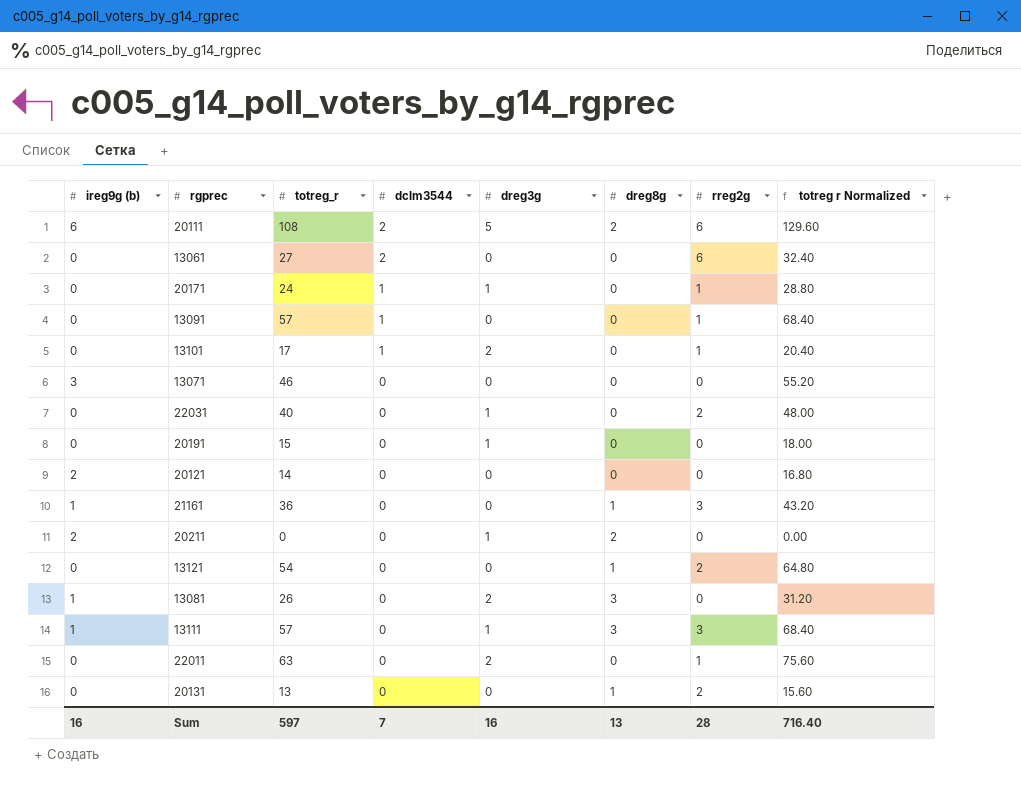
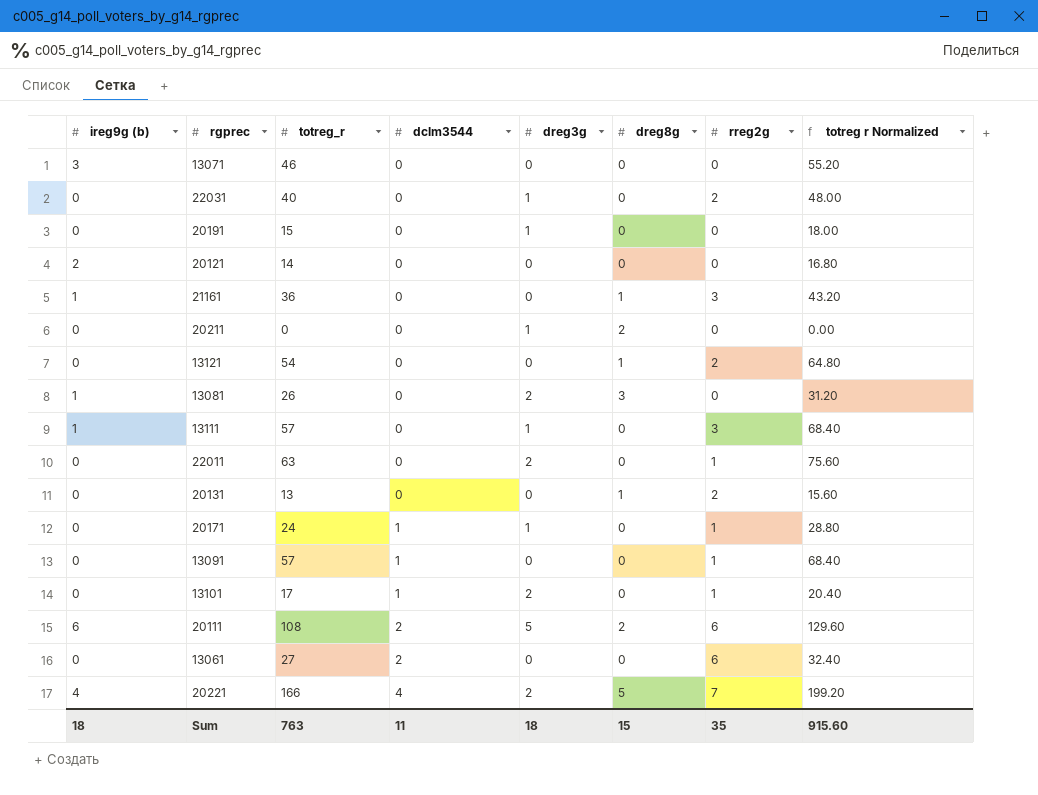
row order: dclm3544 descending -> dclm3544 ascending
20211 | ireg9g (b): 2 -> 0
13111 | dreg8g: 3 -> 0
row 20221: none -> 4 | 166 | 4 | 2 | 5 | 7 | 199.20
Sum | ireg9g (b): 16 -> 18
Sum | totreg_r: 597 -> 763
Sum | dclm3544: 7 -> 11
Sum | dreg3g: 16 -> 18
Sum | dreg8g: 13 -> 15
Sum | rreg2g: 28 -> 35
Sum | totreg r Normalized: 716.40 -> 915.60

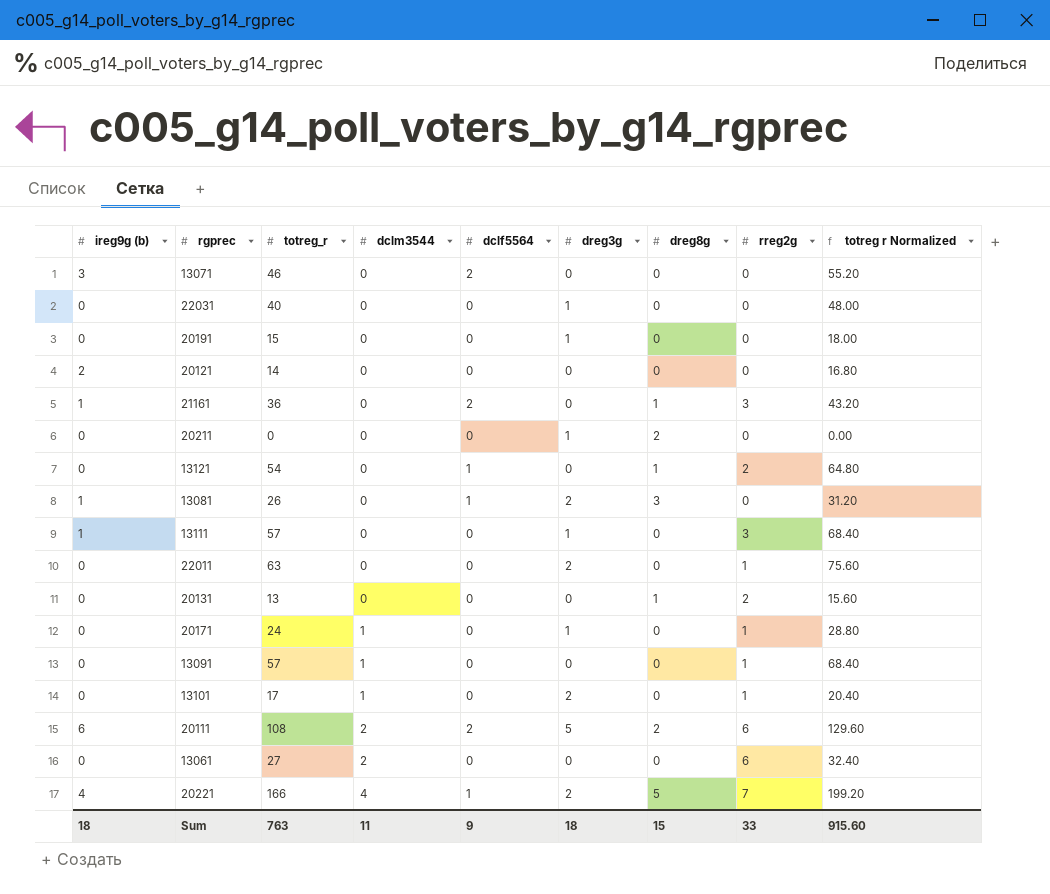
column dclf5564 | position: none -> 5
22031 | rreg2g: 2 -> 0
Sum | rreg2g: 35 -> 33

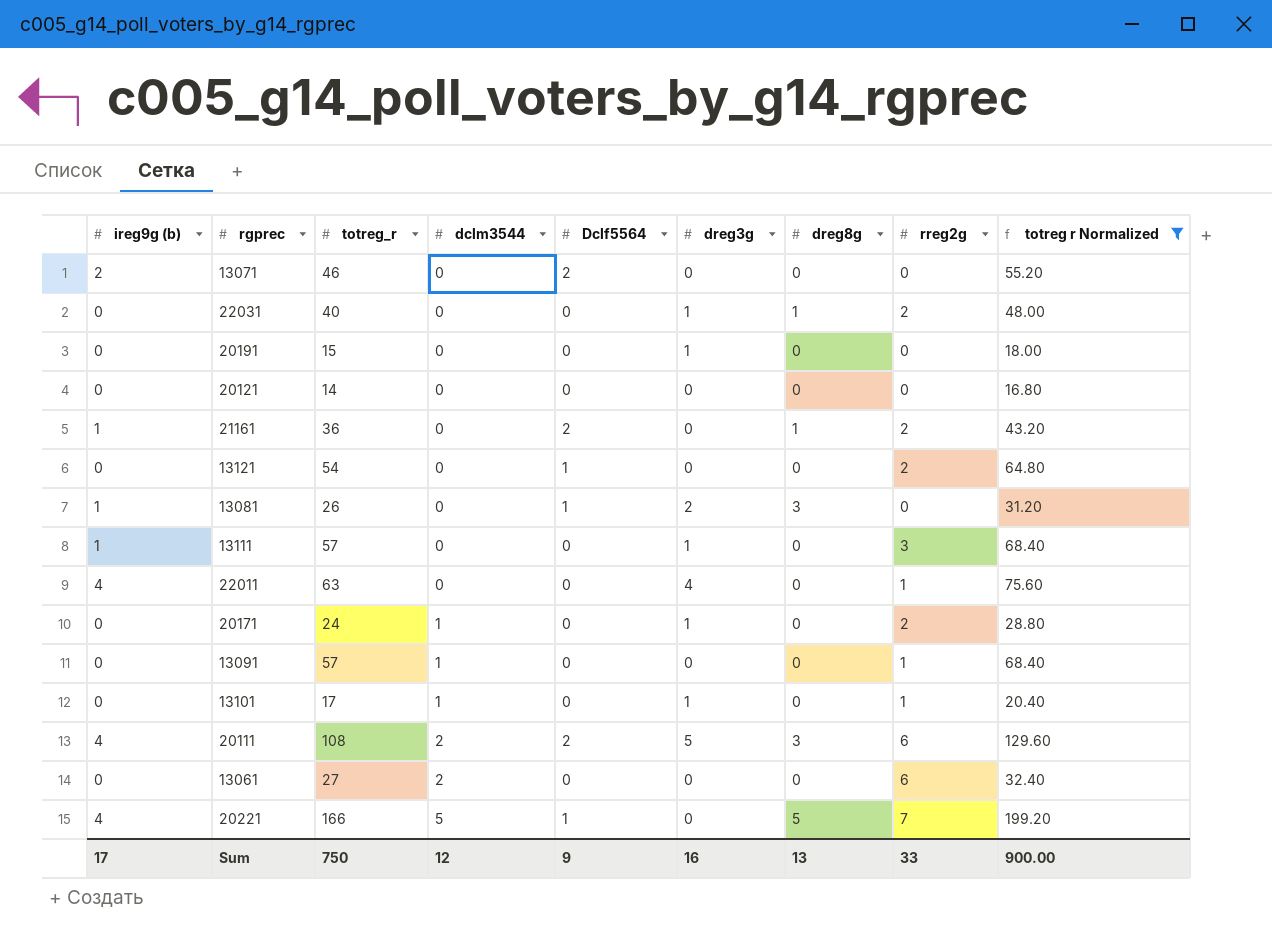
filter: none -> totreg r Normalized >= 16.80
column name: dclf5564 -> Dclf5564
13071 | ireg9g (b): 3 -> 2
22031 | dreg8g: 0 -> 1
22031 | rreg2g: 0 -> 2
20121 | ireg9g (b): 2 -> 0
21161 | rreg2g: 3 -> 2
13121 | dreg8g: 1 -> 0
22011 | ireg9g (b): 0 -> 4
22011 | dreg3g: 2 -> 4
20171 | rreg2g: 1 -> 2
13101 | dreg3g: 2 -> 1
20111 | ireg9g (b): 6 -> 4
20111 | dreg8g: 2 -> 3
20221 | dclm3544: 4 -> 5
20221 | dreg3g: 2 -> 0
Sum | ireg9g (b): 18 -> 17
Sum | totreg_r: 763 -> 750
Sum | dclm3544: 11 -> 12
Sum | dreg3g: 18 -> 16
Sum | dreg8g: 15 -> 13
Sum | totreg r Normalized: 915.60 -> 900.00

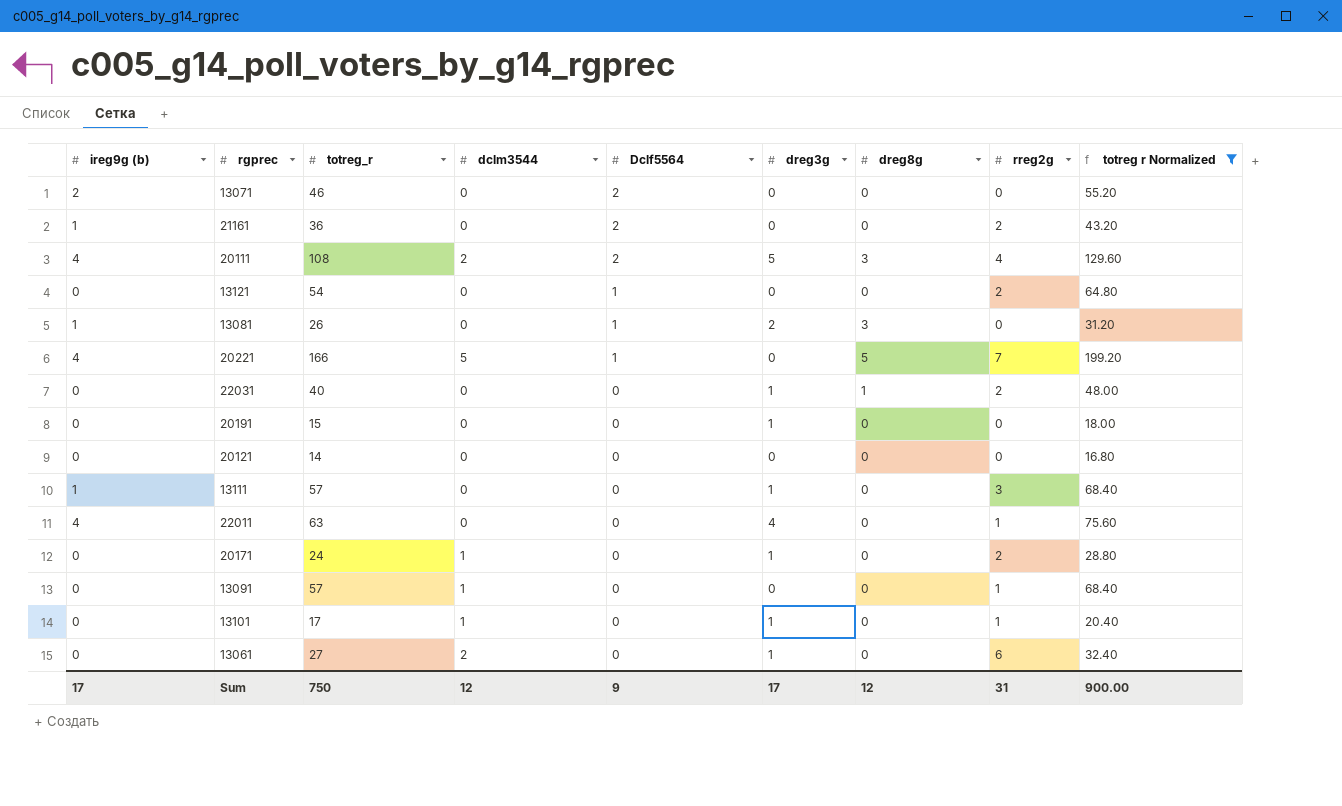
row order: dclm3544 ascending -> Dclf5564 descending
21161 | dreg8g: 1 -> 0
20111 | rreg2g: 6 -> 4
13061 | dreg3g: 0 -> 1
Sum | dreg3g: 16 -> 17
Sum | dreg8g: 13 -> 12
Sum | rreg2g: 33 -> 31

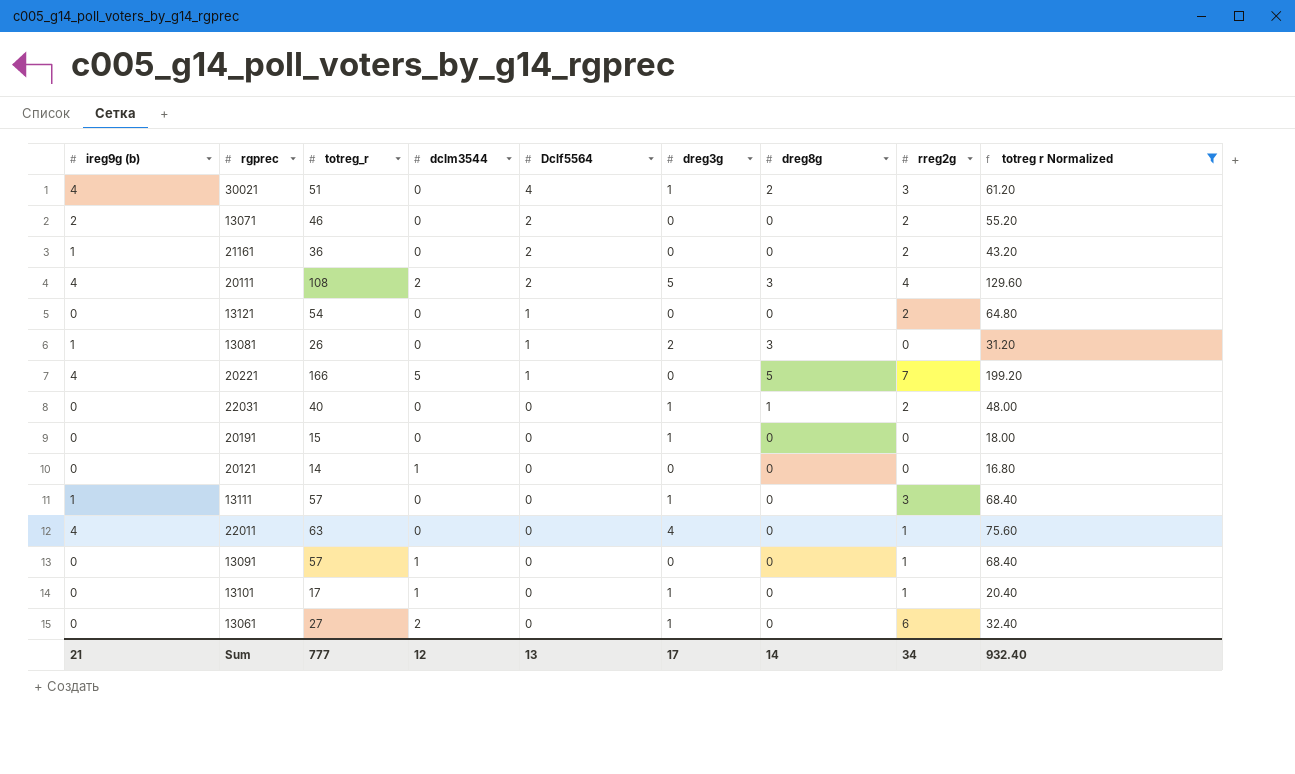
row 20171: 0 | 24 | 1 | 0 | 1 | 0 | 2 | 28.80 -> none
row 30021: none -> 4 | 51 | 0 | 4 | 1 | 2 | 3 | 61.20
13071 | rreg2g: 0 -> 2
20121 | dclm3544: 0 -> 1
Sum | ireg9g (b): 17 -> 21
Sum | totreg_r: 750 -> 777
Sum | Dclf5564: 9 -> 13
Sum | dreg8g: 12 -> 14
Sum | rreg2g: 31 -> 34
Sum | totreg r Normalized: 900.00 -> 932.40

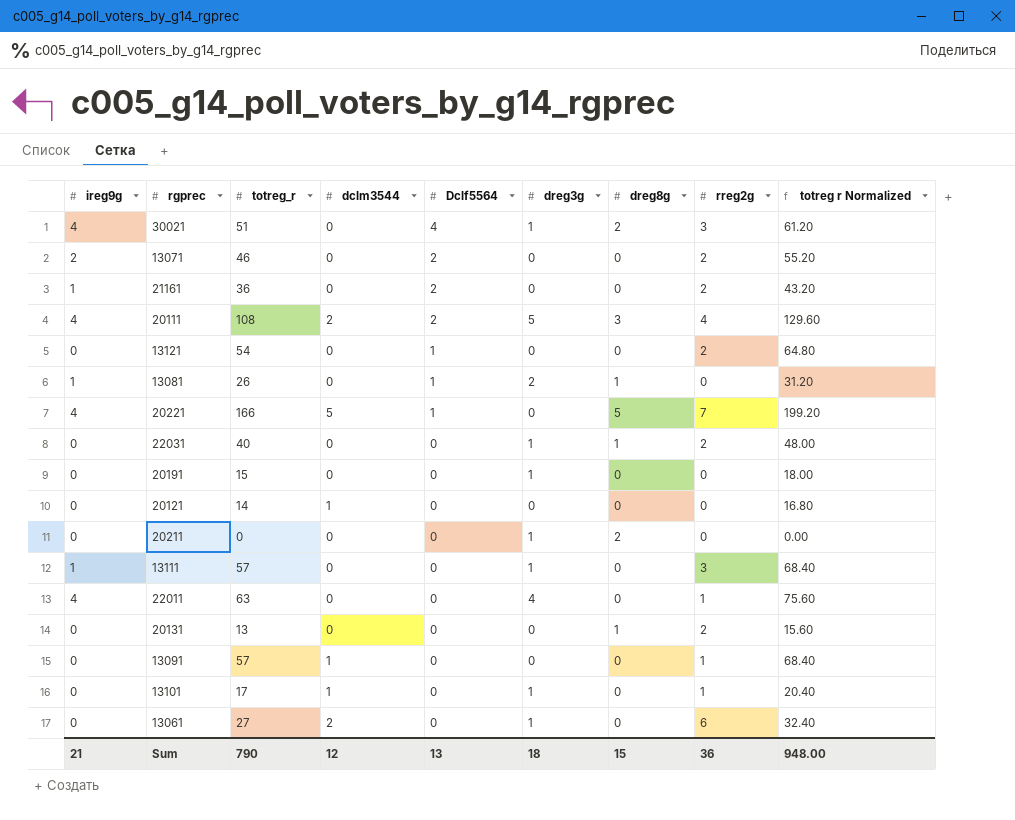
filter: totreg r Normalized >= 16.80 -> none
column name: ireg9g (b) -> ireg9g
13081 | dreg8g: 3 -> 1
Sum | totreg_r: 777 -> 790
Sum | dreg3g: 17 -> 18
Sum | dreg8g: 14 -> 15
Sum | rreg2g: 34 -> 36
Sum | totreg r Normalized: 932.40 -> 948.00

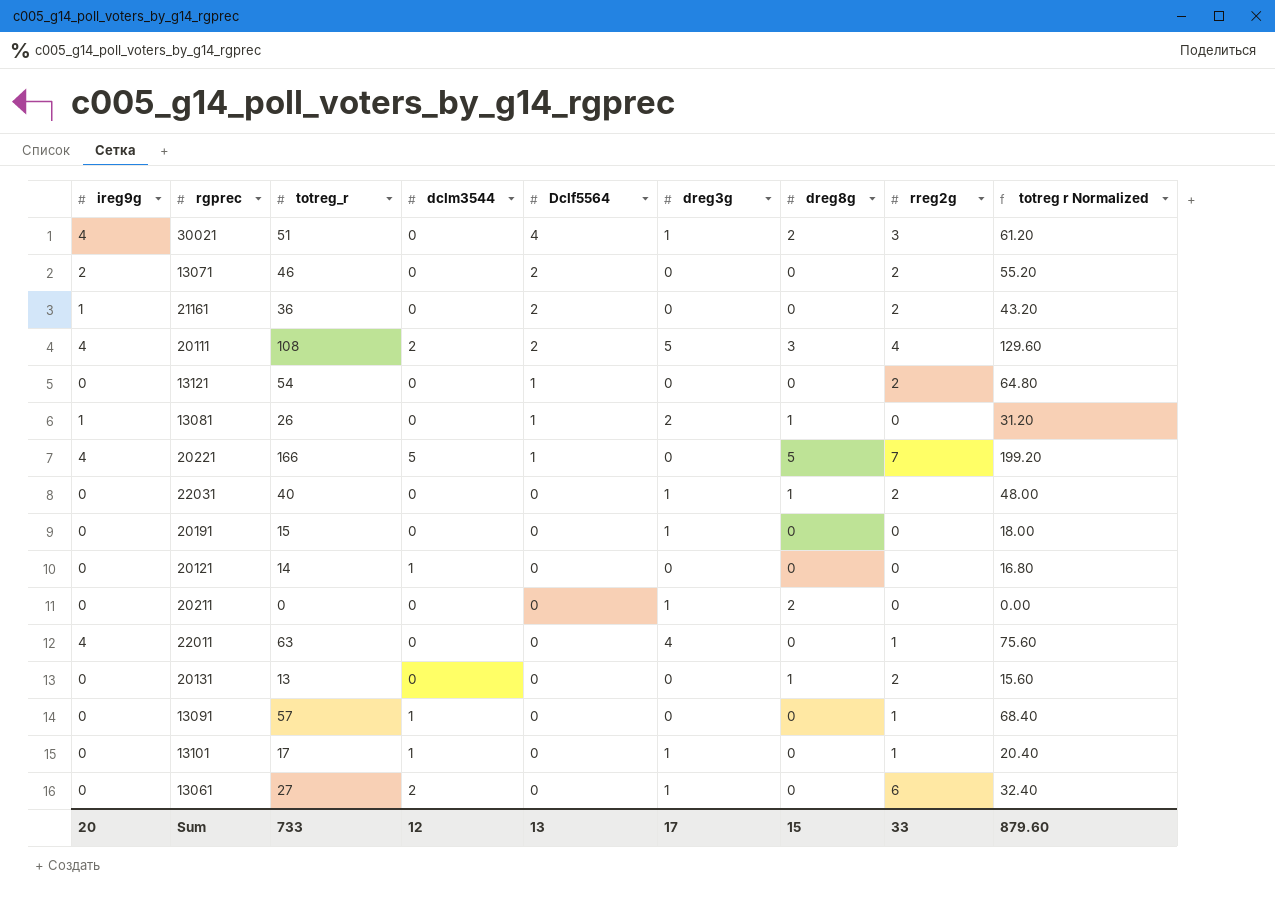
row 13111: 1 | 57 | 0 | 0 | 1 | 0 | 3 | 68.40 -> none
Sum | ireg9g: 21 -> 20
Sum | totreg_r: 790 -> 733
Sum | dreg3g: 18 -> 17
Sum | rreg2g: 36 -> 33
Sum | totreg r Normalized: 948.00 -> 879.60

